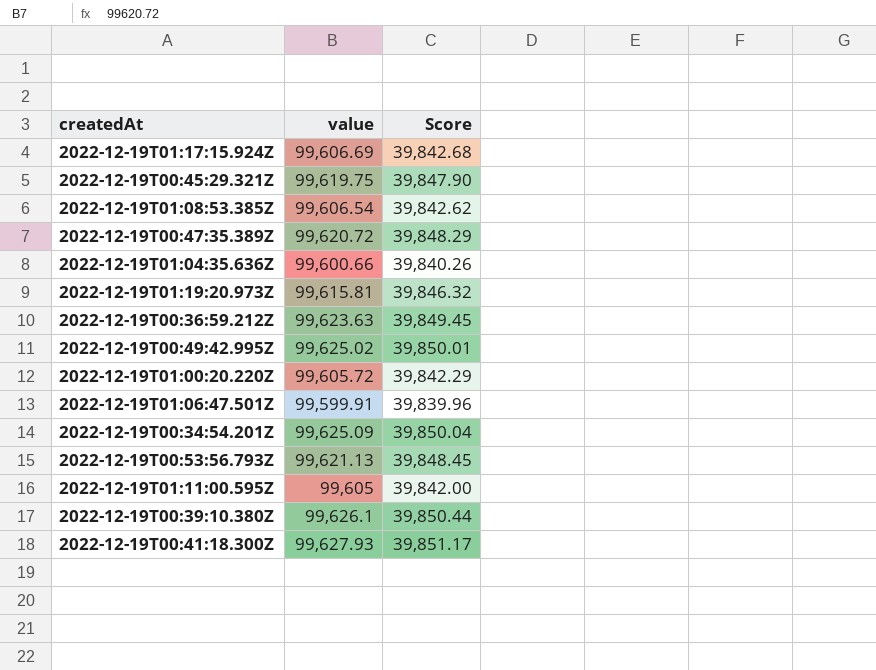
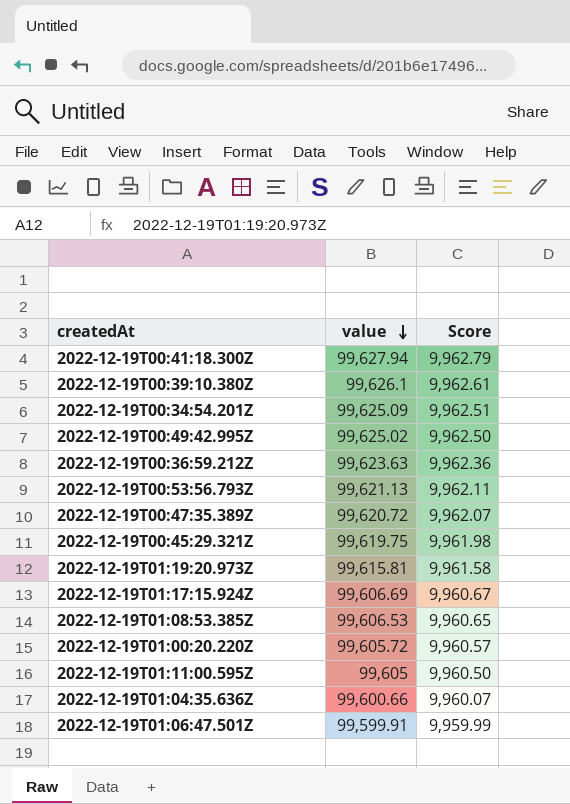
row order: none -> value descending
column Score | formula: [value] * 0.4 -> [value] * 0.1
2022-12-19T00:41:18.300Z | value: 99,627.93 -> 99,627.94
2022-12-19T01:08:53.385Z | value: 99,606.54 -> 99,606.53

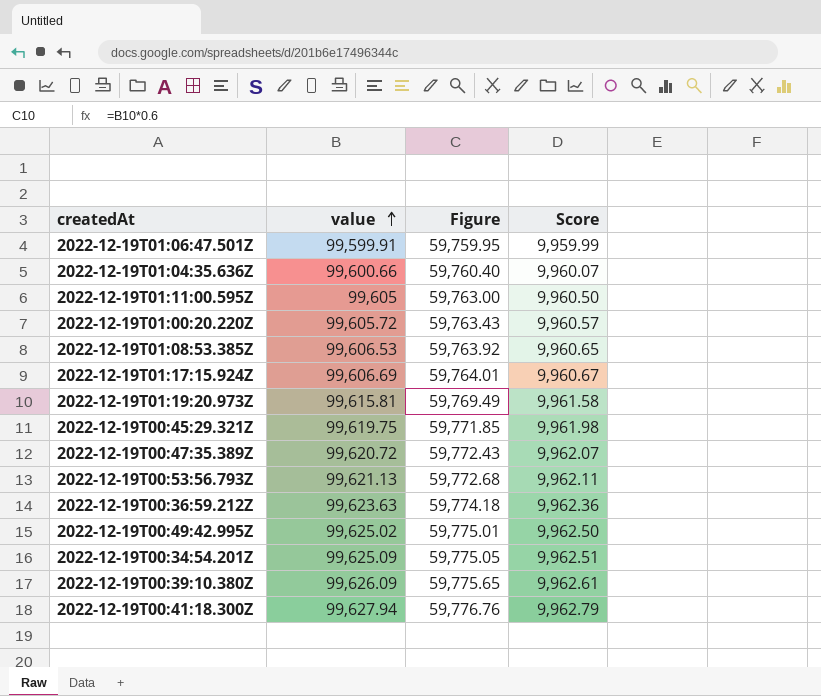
row order: value descending -> value ascending
column Figure | formula: none -> [value] * 0.6
2022-12-19T00:39:10.380Z | value: 99,626.1 -> 99,626.09

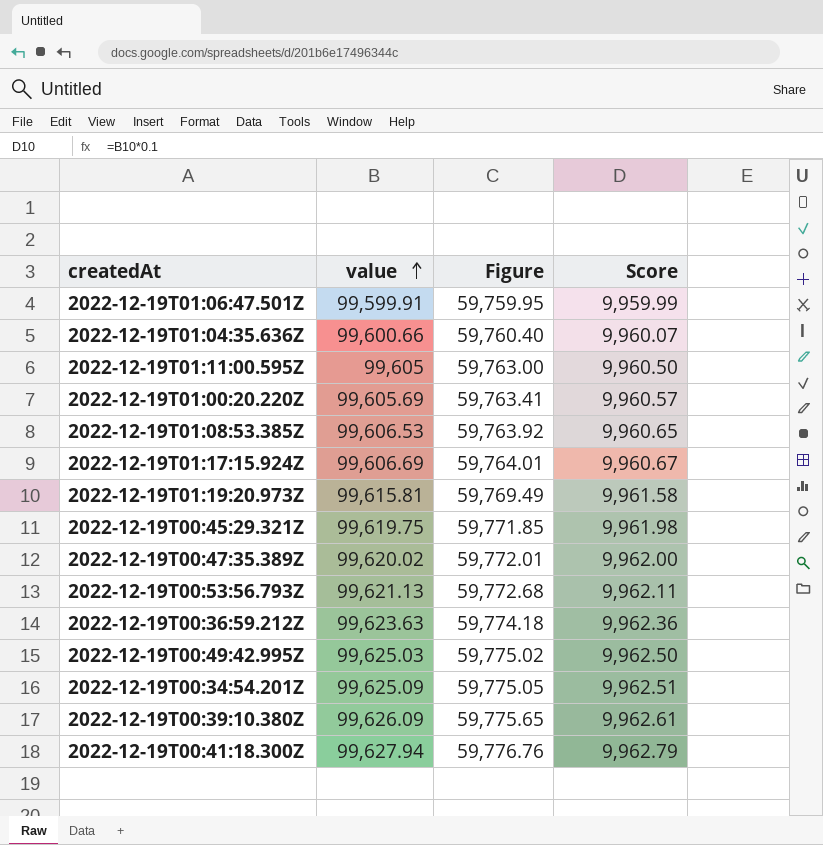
2022-12-19T01:00:20.220Z | value: 99,605.72 -> 99,605.69
2022-12-19T01:00:20.220Z | Figure: 59,763.43 -> 59,763.41
2022-12-19T00:47:35.389Z | value: 99,620.72 -> 99,620.02
2022-12-19T00:47:35.389Z | Figure: 59,772.43 -> 59,772.01
2022-12-19T00:47:35.389Z | Score: 9,962.07 -> 9,962.00
2022-12-19T00:49:42.995Z | value: 99,625.02 -> 99,625.03
2022-12-19T00:49:42.995Z | Figure: 59,775.01 -> 59,775.02

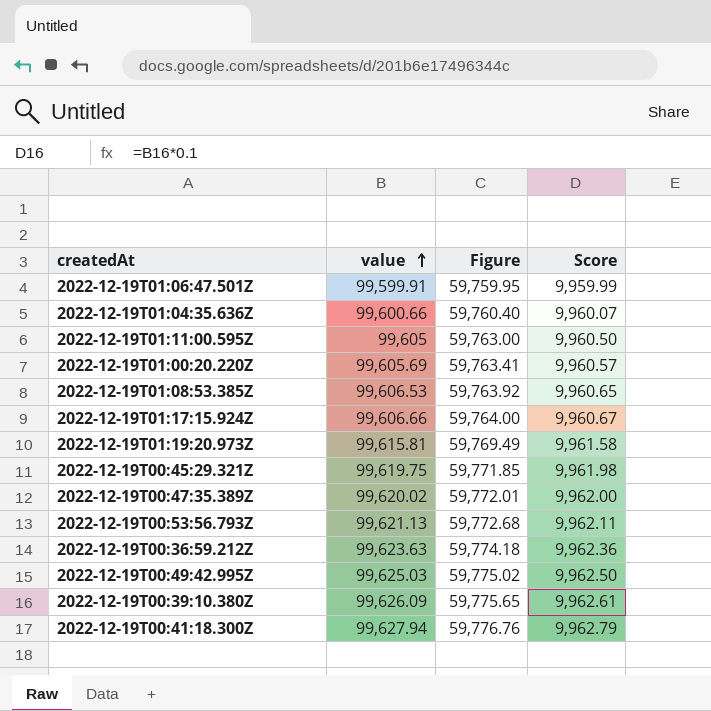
row 2022-12-19T00:34:54.201Z: 99,625.09 | 59,775.05 | 9,962.51 -> none
2022-12-19T01:17:15.924Z | value: 99,606.69 -> 99,606.66
2022-12-19T01:17:15.924Z | Figure: 59,764.01 -> 59,764.00

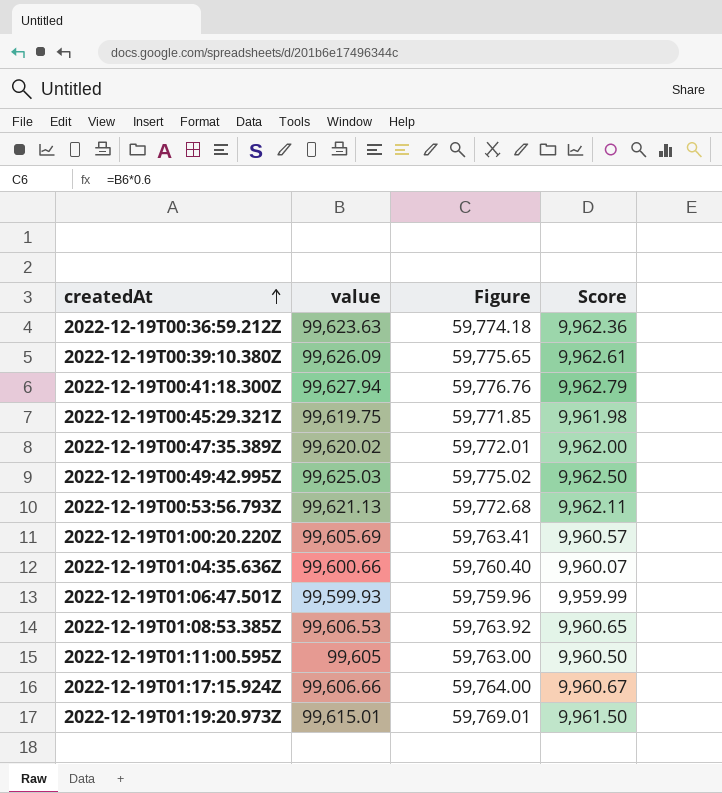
row order: value ascending -> createdAt ascending
2022-12-19T01:06:47.501Z | value: 99,599.91 -> 99,599.93
2022-12-19T01:06:47.501Z | Figure: 59,759.95 -> 59,759.96
2022-12-19T01:19:20.973Z | value: 99,615.81 -> 99,615.01
2022-12-19T01:19:20.973Z | Figure: 59,769.49 -> 59,769.01
2022-12-19T01:19:20.973Z | Score: 9,961.58 -> 9,961.50

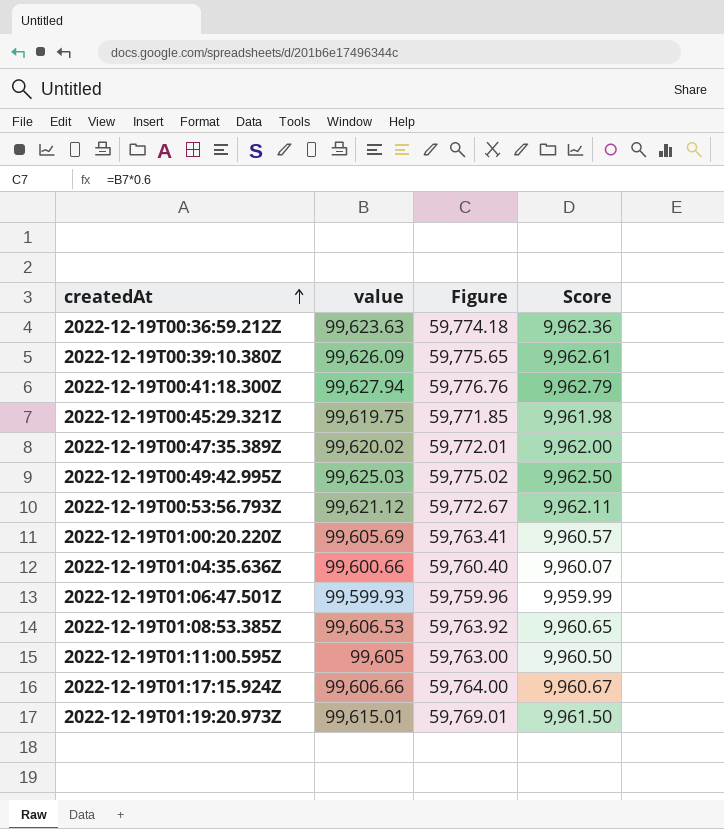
2022-12-19T00:53:56.793Z | value: 99,621.13 -> 99,621.12
2022-12-19T00:53:56.793Z | Figure: 59,772.68 -> 59,772.67

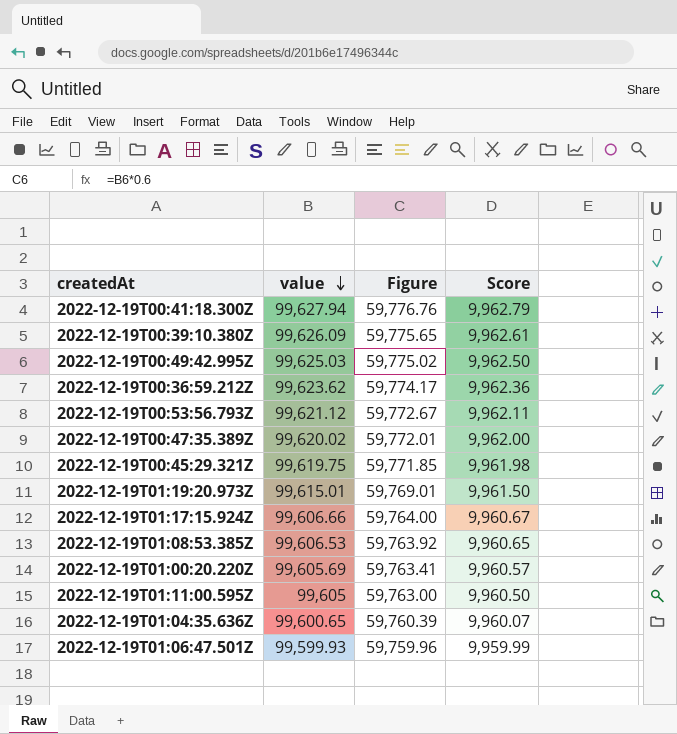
row order: createdAt ascending -> value descending
2022-12-19T00:36:59.212Z | value: 99,623.63 -> 99,623.62
2022-12-19T00:36:59.212Z | Figure: 59,774.18 -> 59,774.17
2022-12-19T01:04:35.636Z | value: 99,600.66 -> 99,600.65
2022-12-19T01:04:35.636Z | Figure: 59,760.40 -> 59,760.39

